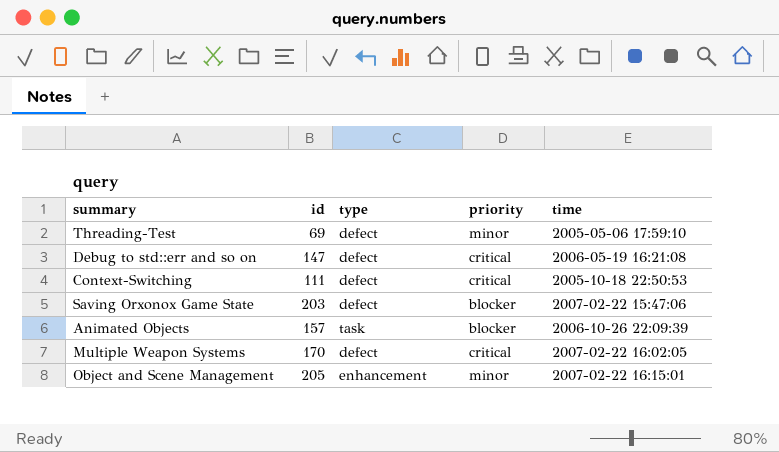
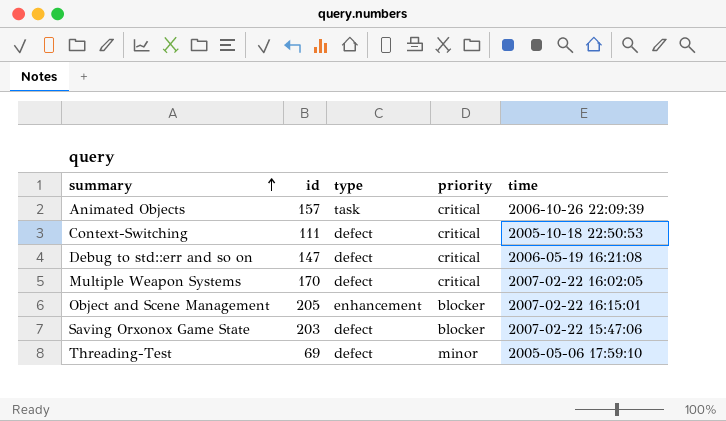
row order: none -> summary ascending
Animated Objects | priority: blocker -> critical
Object and Scene Management | priority: minor -> blocker

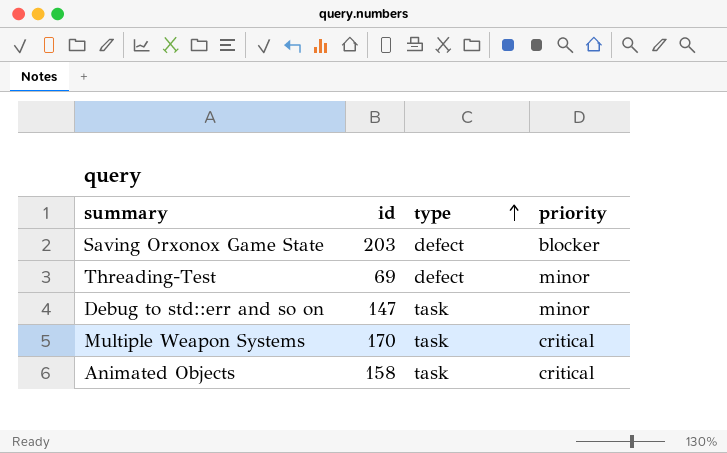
row order: summary ascending -> type ascending
column time | position: 5 -> none
row Context-Switching: 111 | defect | critical | 2005-10-18 22:50:53 -> none
row Object and Scene Management: 205 | enhancement | blocker | 2007-02-22 16:15:01 -> none
Debug to std::err and so on | type: defect -> task
Debug to std::err and so on | priority: critical -> minor
Multiple Weapon Systems | type: defect -> task
Animated Objects | id: 157 -> 158

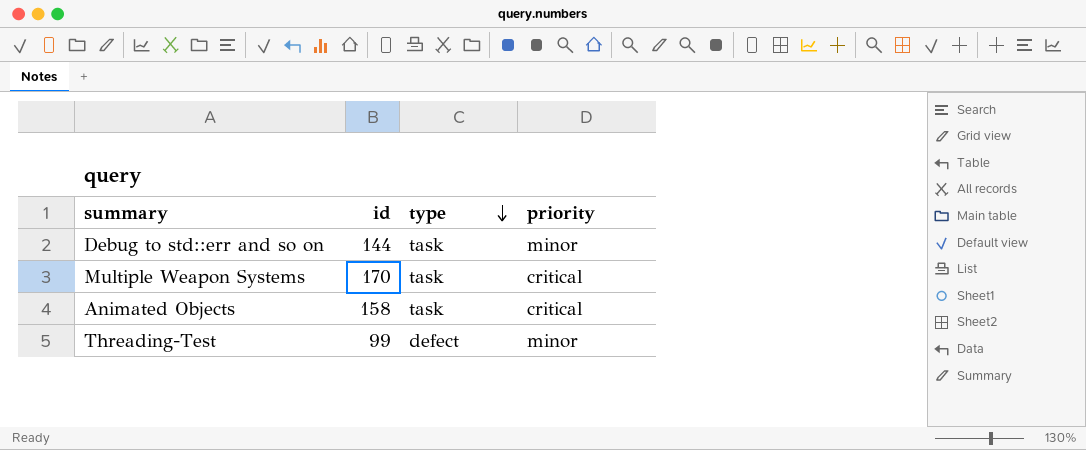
row order: type ascending -> type descending
row Saving Orxonox Game State: 203 | defect | blocker -> none
Debug to std::err and so on | id: 147 -> 144
Threading-Test | id: 69 -> 99

